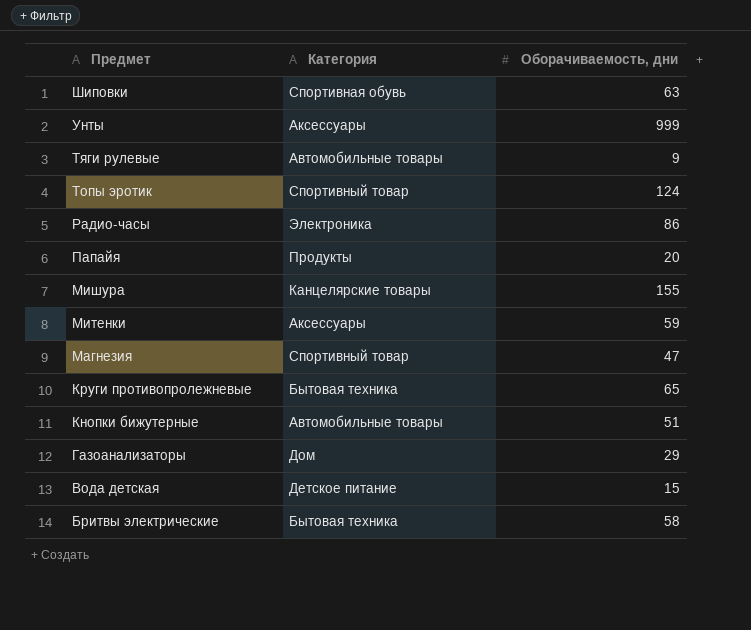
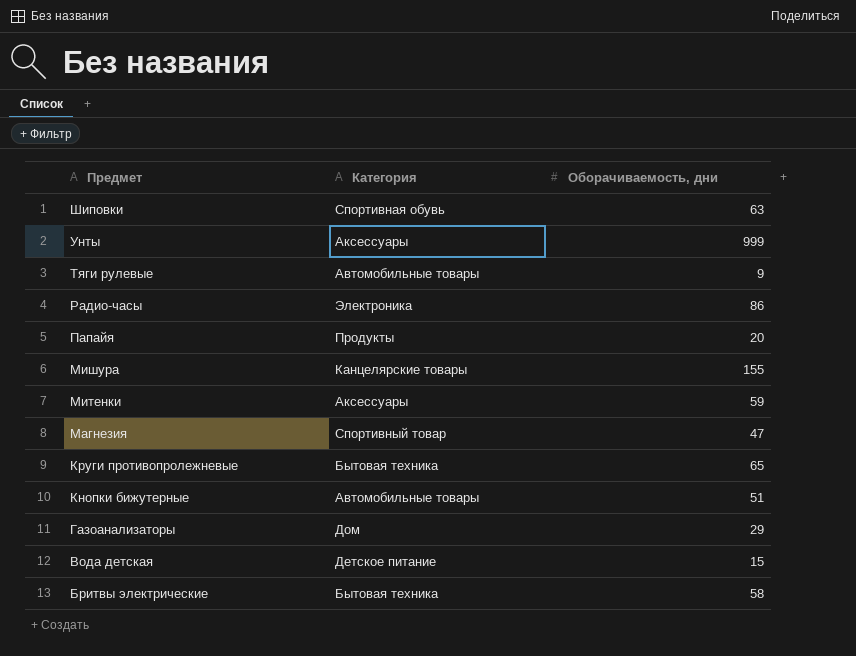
row Топы эротик: Спортивный товар | 124 -> none

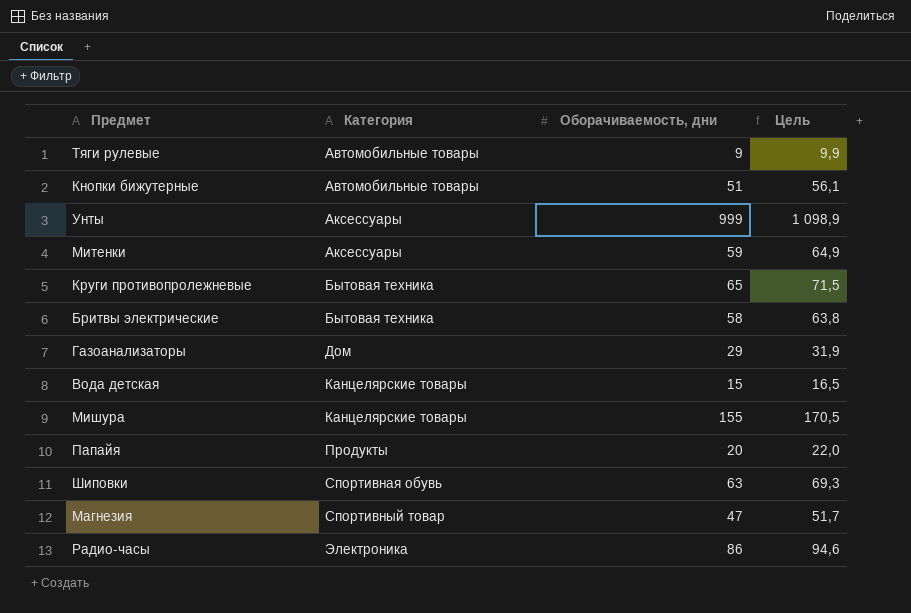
row order: Предмет descending -> Категория ascending
column Цель | formula: none -> [Оборачиваемость, дни] * 1,1
Вода детская | Категория: Детское питание -> Канцелярские товары

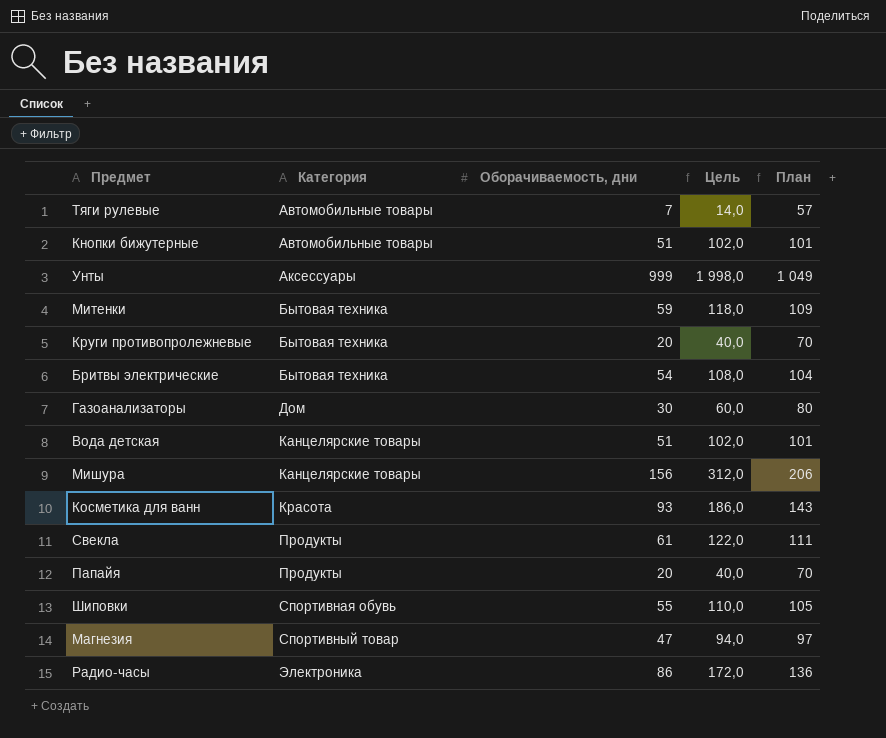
column Цель | formula: [Оборачиваемость, дни] * 1,1 -> [Оборачиваемость, дни] * 2
column План | formula: none -> [Оборачиваемость, дни] + 50
Тяги рулевые | Оборачиваемость, дни: 9 -> 7
Митенки | Категория: Аксессуары -> Бытовая техника
Круги противопролежневые | Оборачиваемость, дни: 65 -> 20
Бритвы электрические | Оборачиваемость, дни: 58 -> 54
Газоанализаторы | Оборачиваемость, дни: 29 -> 30
Вода детская | Оборачиваемость, дни: 15 -> 51
Мишура | Оборачиваемость, дни: 155 -> 156
row Косметика для ванн: none -> Красота | 93 | 186,0 | 143
row Свекла: none -> Продукты | 61 | 122,0 | 111
Шиповки | Оборачиваемость, дни: 63 -> 55

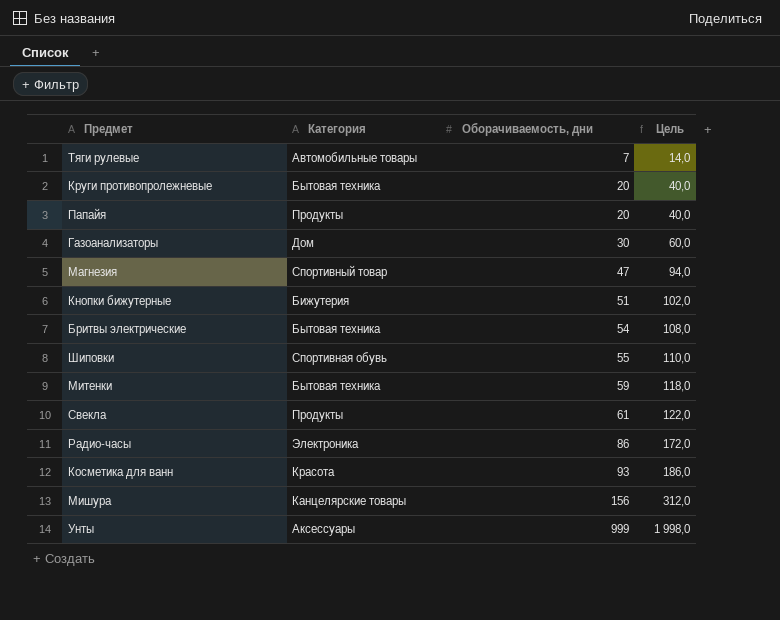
row order: Категория ascending -> Оборачиваемость, дни ascending
column План | formula: [Оборачиваемость, дни] + 50 -> none
row Вода детская: Канцелярские товары | 51 | 102,0 | 101 -> none
Кнопки бижутерные | Категория: Автомобильные товары -> Бижутерия

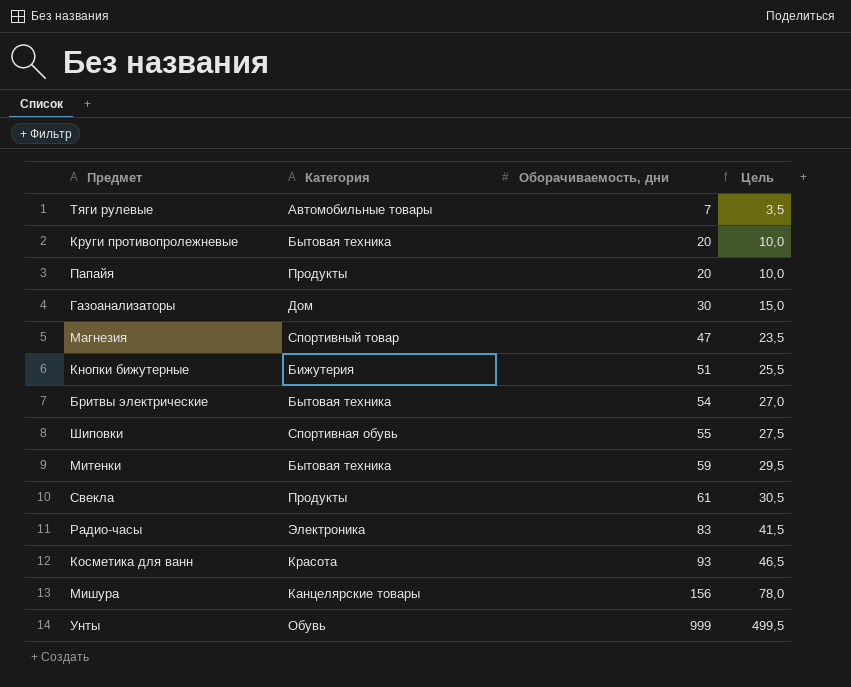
column Цель | formula: [Оборачиваемость, дни] * 2 -> [Оборачиваемость, дни] * 0,5
Радио-часы | Оборачиваемость, дни: 86 -> 83
Унты | Категория: Аксессуары -> Обувь

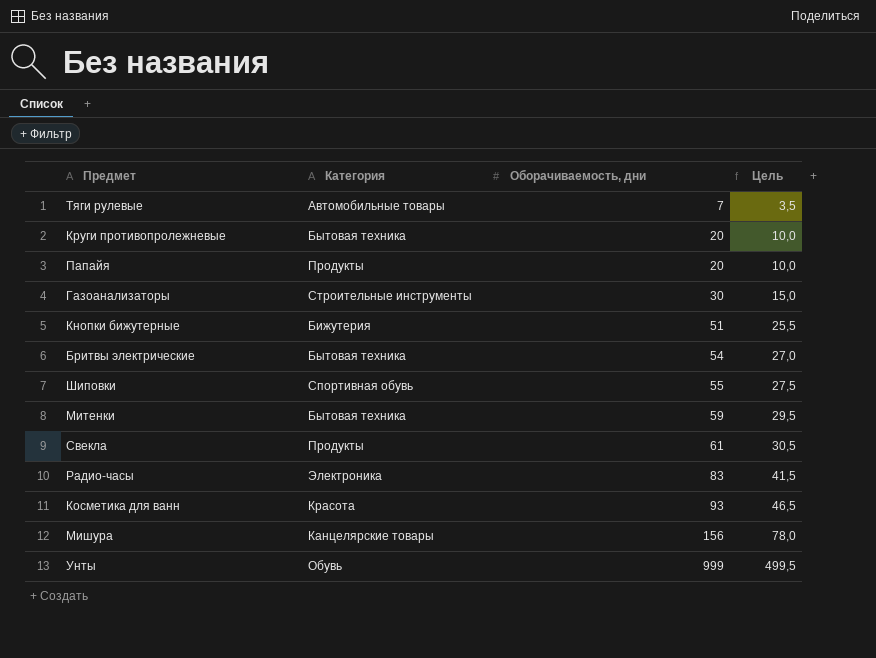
row Магнезия: Спортивный товар | 47 | 23,5 -> none
Газоанализаторы | Категория: Дом -> Строительные инструменты

